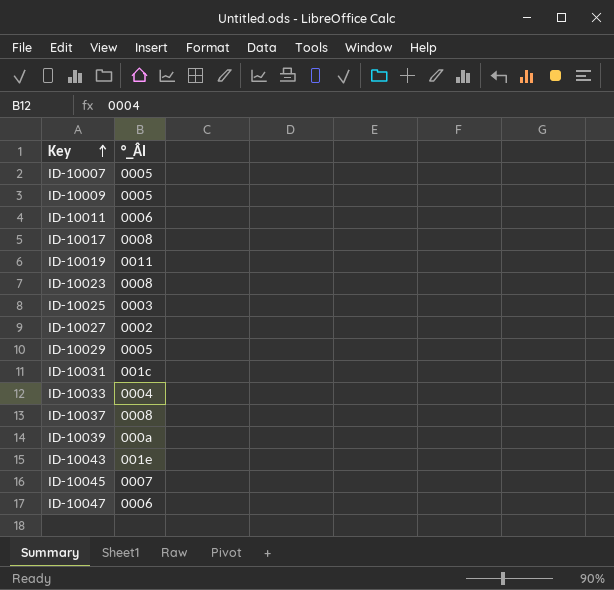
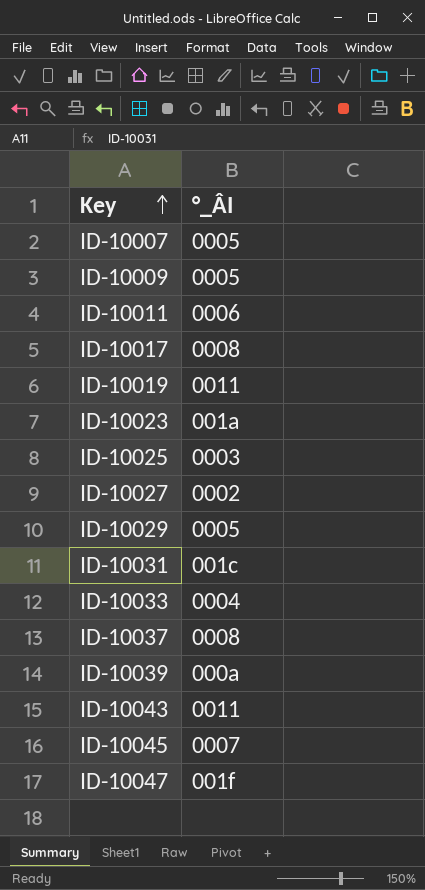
ID-10023 | °_ÂI: 0008 -> 001a
ID-10043 | °_ÂI: 001e -> 0011
ID-10047 | °_ÂI: 0006 -> 001f

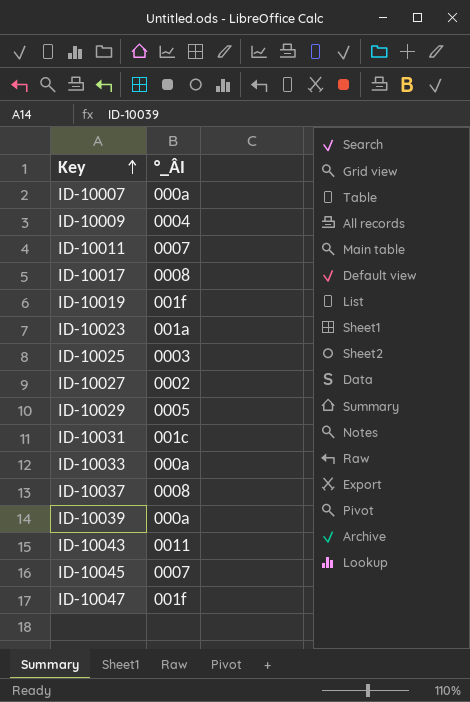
ID-10007 | °_ÂI: 0005 -> 000a
ID-10009 | °_ÂI: 0005 -> 0004
ID-10011 | °_ÂI: 0006 -> 0007
ID-10019 | °_ÂI: 0011 -> 001f
ID-10033 | °_ÂI: 0004 -> 000a

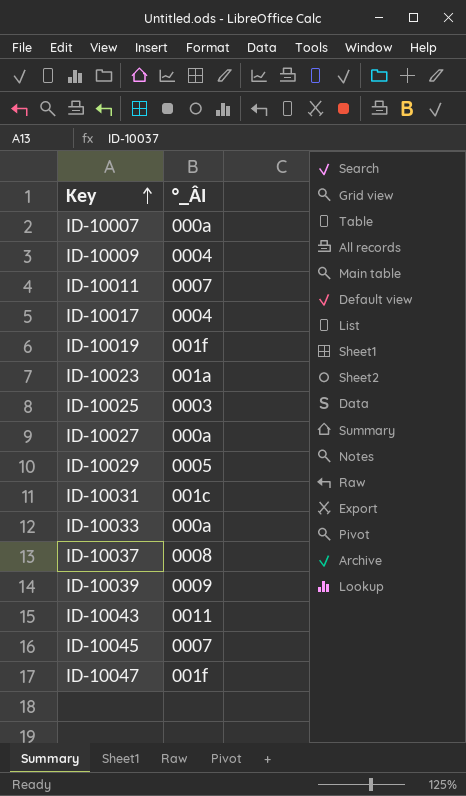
ID-10017 | °_ÂI: 0008 -> 0004
ID-10027 | °_ÂI: 0002 -> 000a
ID-10039 | °_ÂI: 000a -> 0009

